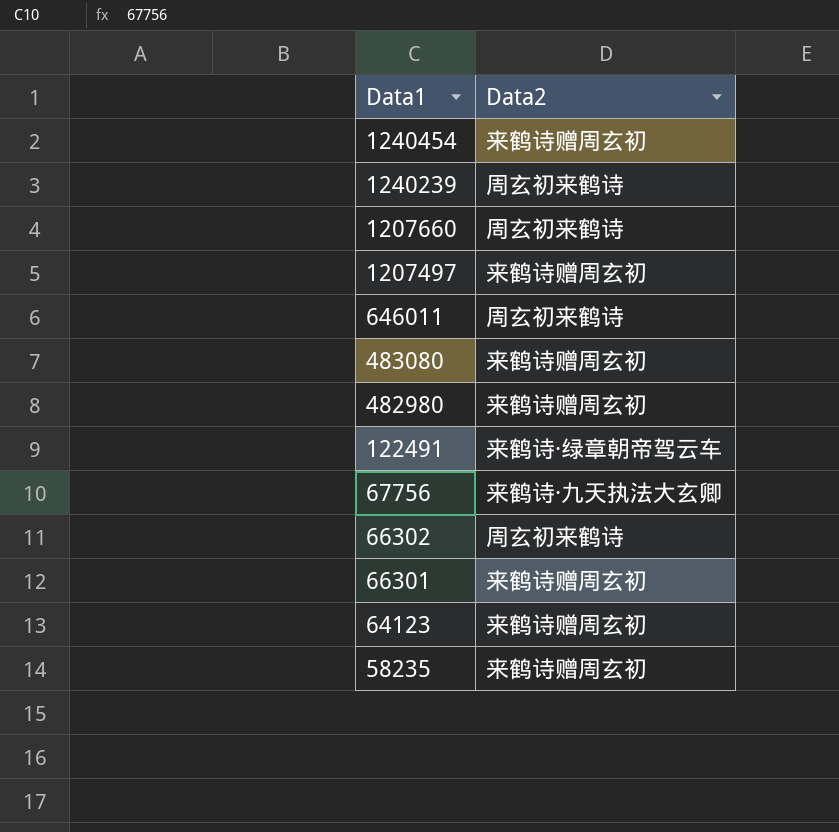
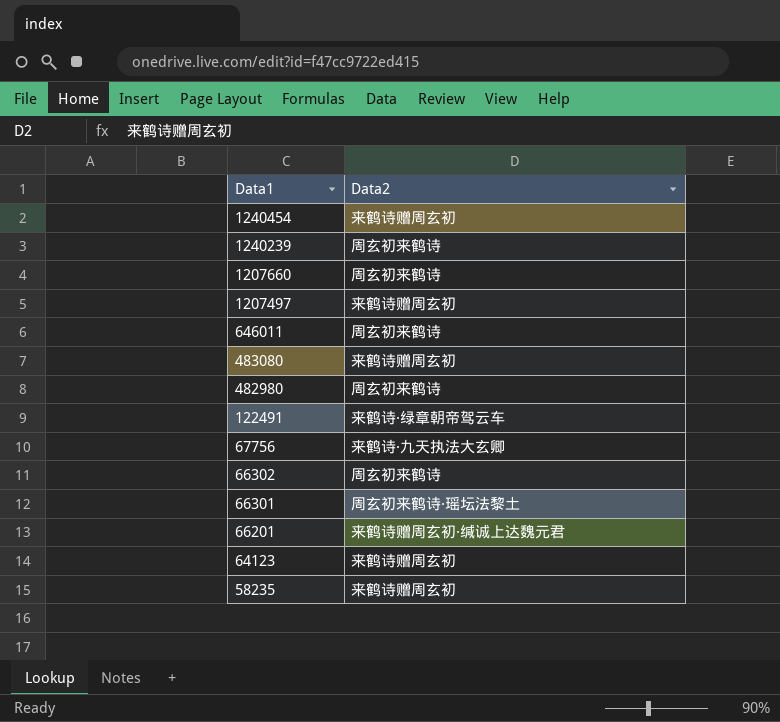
482980 | Data2: 来鹤诗赠周玄初 -> 周玄初来鹤诗
66301 | Data2: 来鹤诗赠周玄初 -> 周玄初来鹤诗·瑶坛法黎土
row 66201: none -> 来鹤诗赠周玄初·缄诚上达魏元君

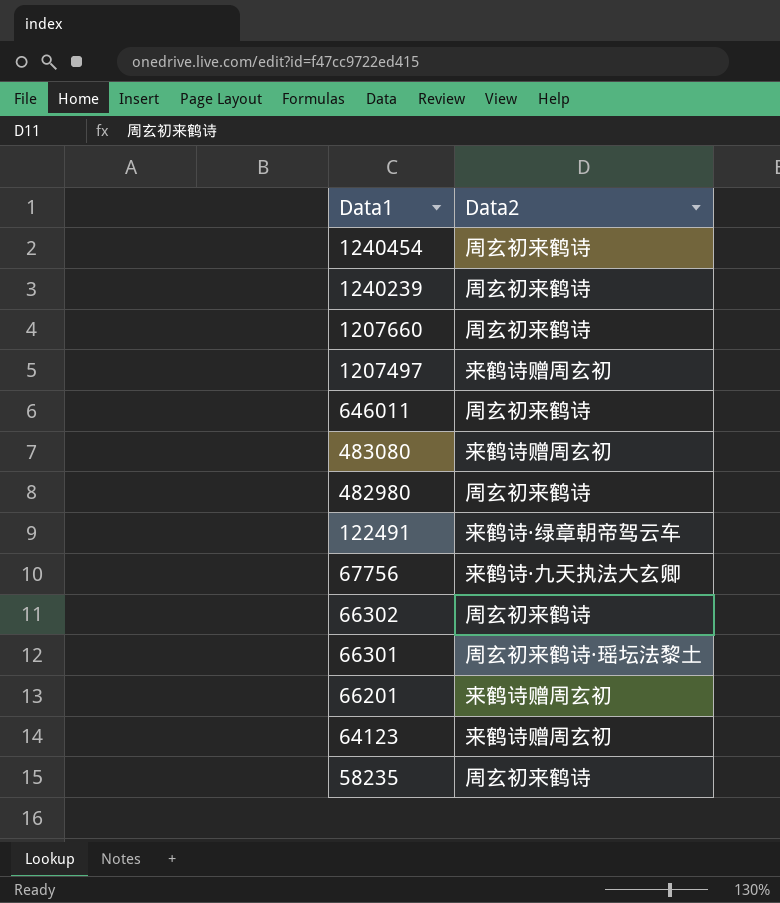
1240454 | Data2: 来鹤诗赠周玄初 -> 周玄初来鹤诗
66201 | Data2: 来鹤诗赠周玄初·缄诚上达魏元君 -> 来鹤诗赠周玄初
58235 | Data2: 来鹤诗赠周玄初 -> 周玄初来鹤诗

